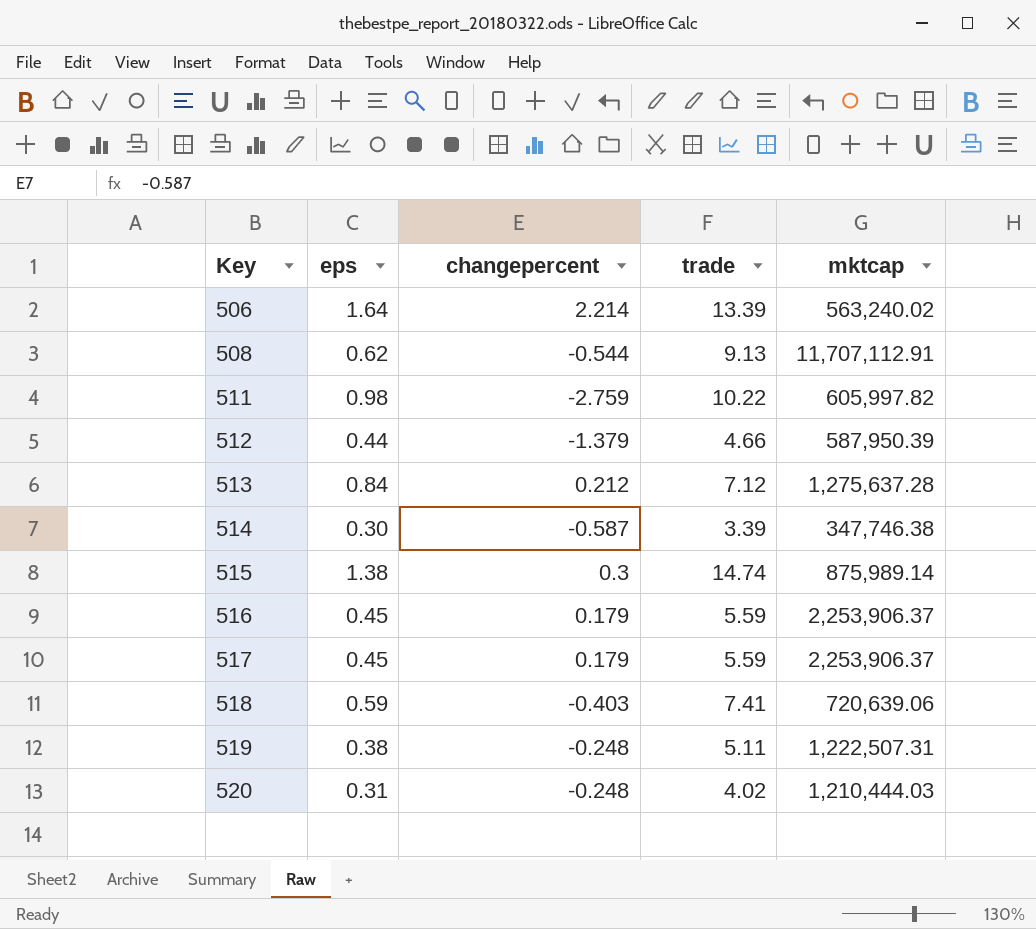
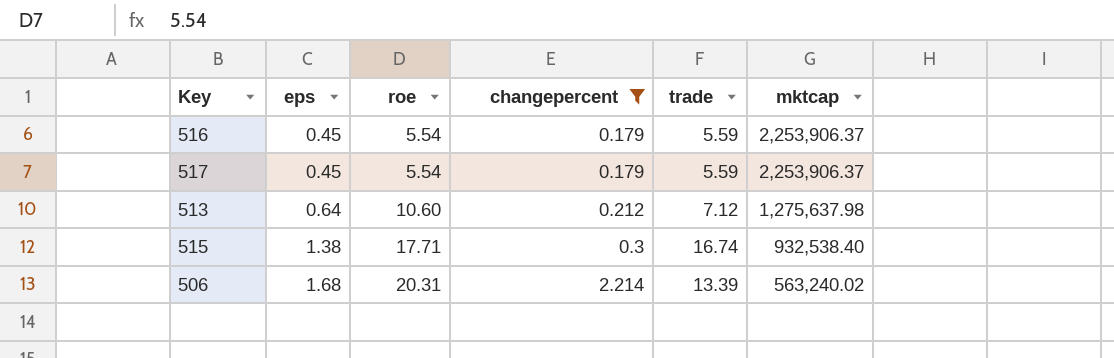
filter: none -> changepercent >= 0.179
row order: Key ascending -> eps ascending
column roe | position: none -> 3
513 | eps: 0.84 -> 0.64
513 | mktcap: 1,275,637.28 -> 1,275,637.98
515 | trade: 14.74 -> 16.74
515 | mktcap: 875,989.14 -> 932,538.40
506 | eps: 1.64 -> 1.68

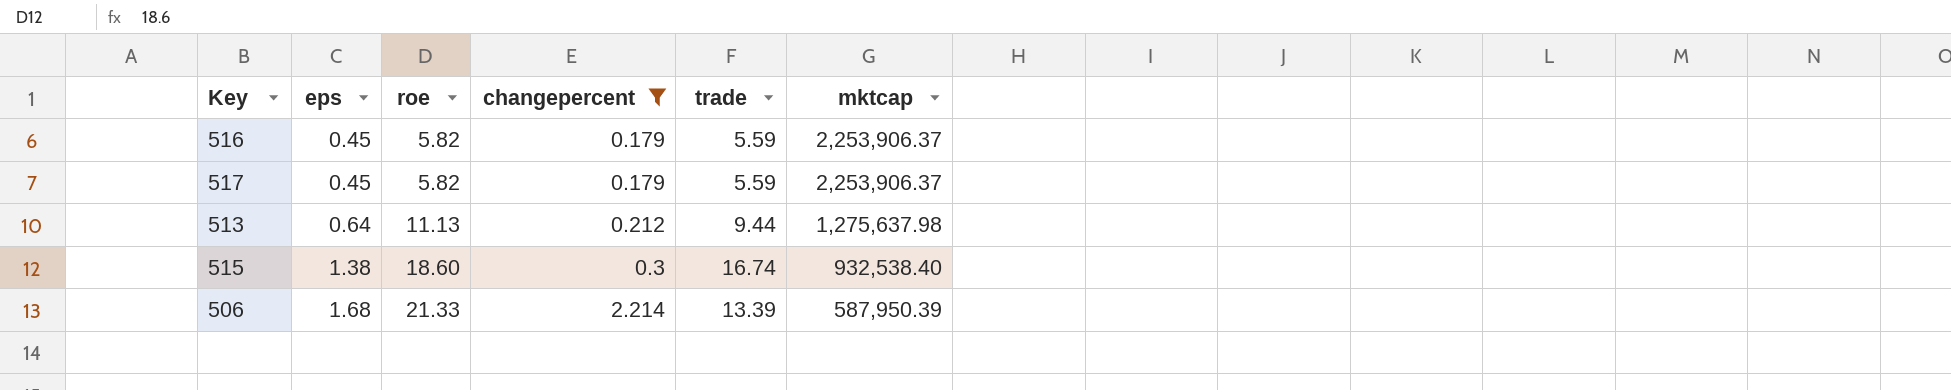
516 | roe: 5.54 -> 5.82
517 | roe: 5.54 -> 5.82
513 | roe: 10.60 -> 11.13
513 | trade: 7.12 -> 9.44
515 | roe: 17.71 -> 18.60
506 | roe: 20.31 -> 21.33
506 | mktcap: 563,240.02 -> 587,950.39

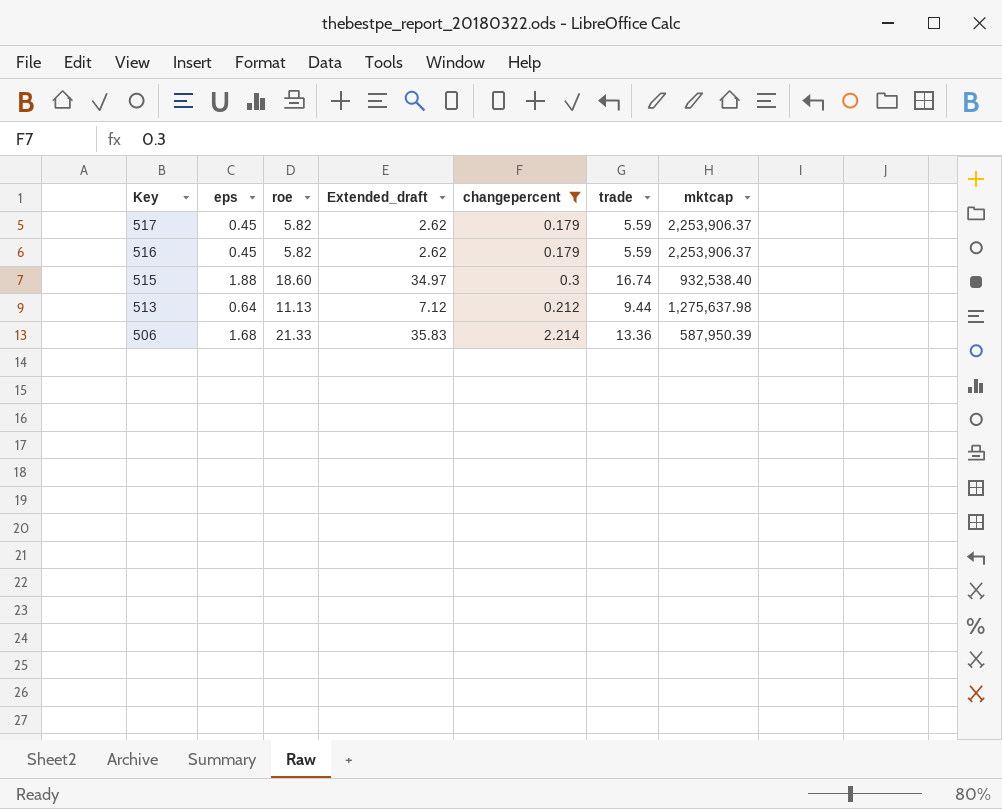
row order: eps ascending -> Key descending
column Extended_draft | formula: none -> [eps] * [roe]
515 | eps: 1.38 -> 1.88
506 | trade: 13.39 -> 13.36

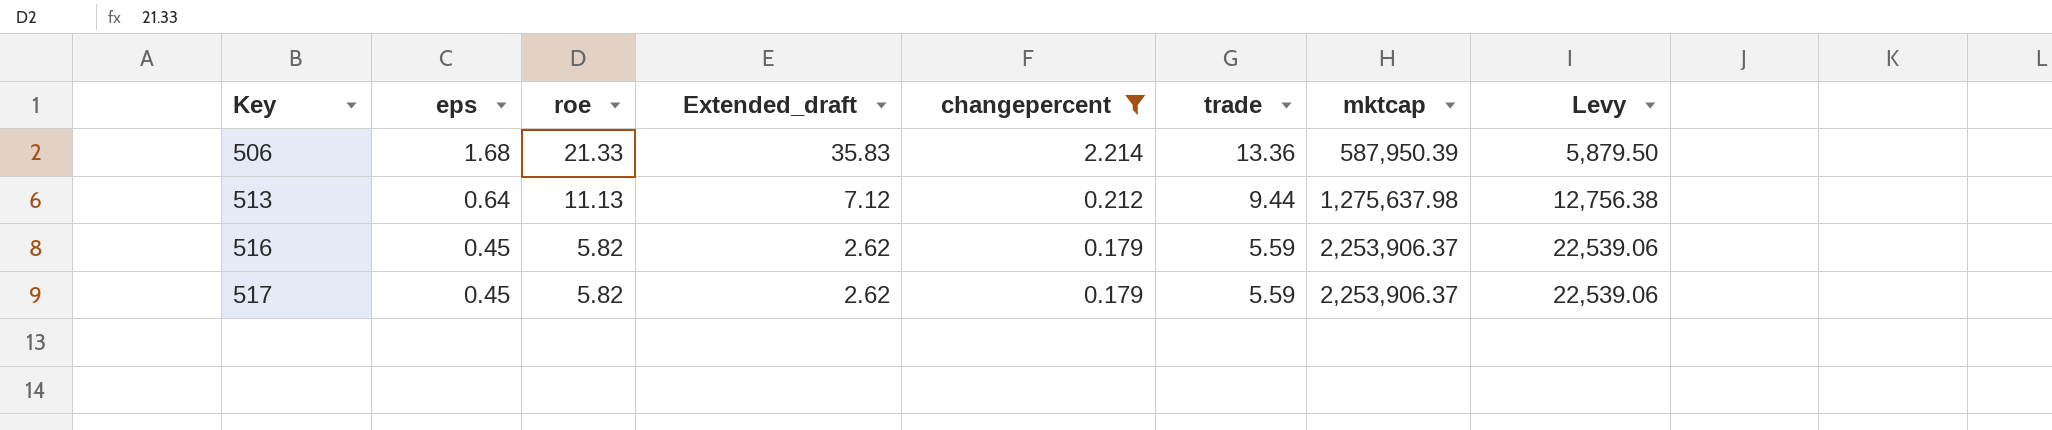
row order: Key descending -> Key ascending
column Levy | formula: none -> [mktcap] * 0.01
row 515: 1.88 | 18.60 | 34.97 | 0.3 | 16.74 | 932,538.40 -> none

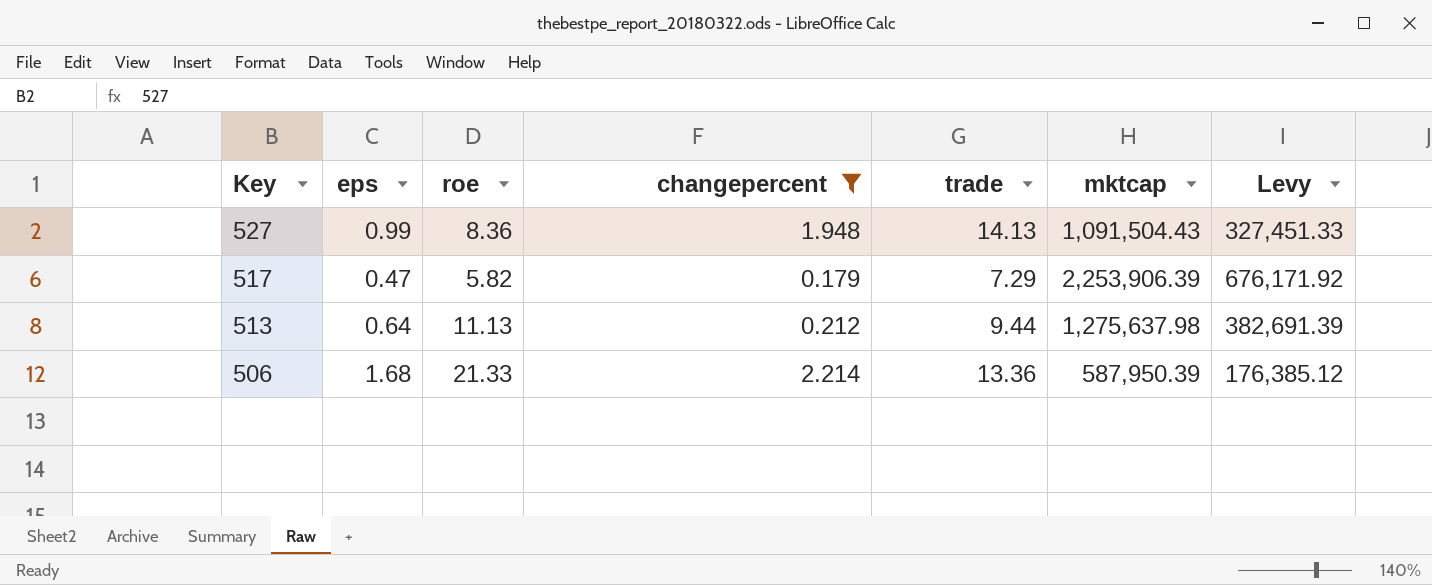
row order: Key ascending -> Key descending
column Extended_draft | formula: [eps] * [roe] -> none
column Levy | formula: [mktcap] * 0.01 -> [mktcap] * 0.3
row 516: 0.45 | 5.82 | 2.62 | 0.179 | 5.59 | 2,253,906.37 | 22,539.06 -> none
row 527: none -> 0.99 | 8.36 | 1.948 | 14.13 | 1,091,504.43 | 327,451.33
517 | eps: 0.45 -> 0.47
517 | trade: 5.59 -> 7.29
517 | mktcap: 2,253,906.37 -> 2,253,906.39

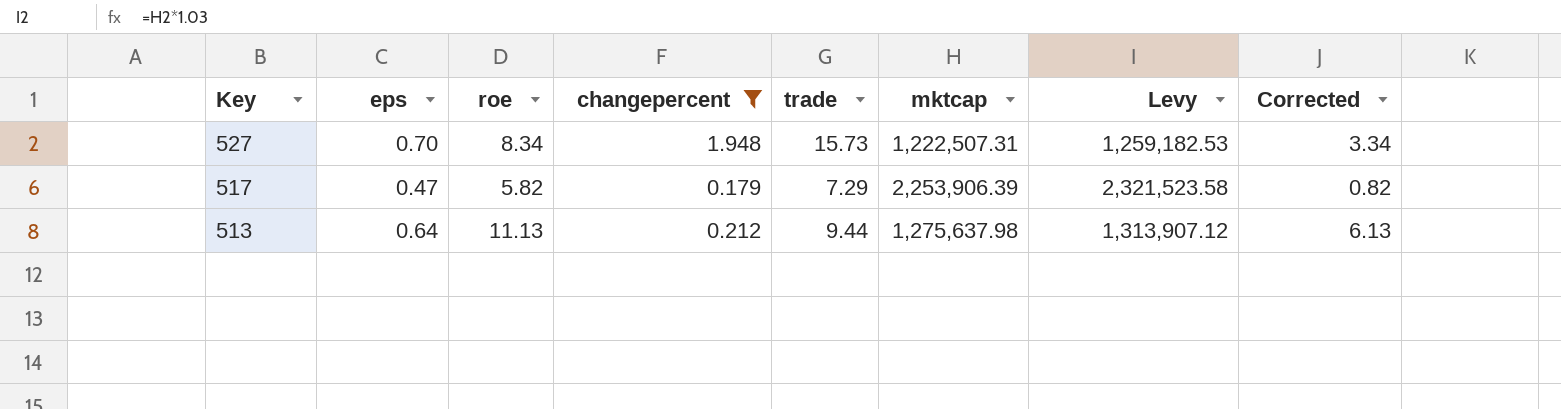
column Levy | formula: [mktcap] * 0.3 -> [mktcap] * 1.03
column Corrected | formula: none -> [roe] - 5
row 506: 1.68 | 21.33 | 2.214 | 13.36 | 587,950.39 | 176,385.12 -> none
527 | eps: 0.99 -> 0.70
527 | roe: 8.36 -> 8.34
527 | trade: 14.13 -> 15.73
527 | mktcap: 1,091,504.43 -> 1,222,507.31

